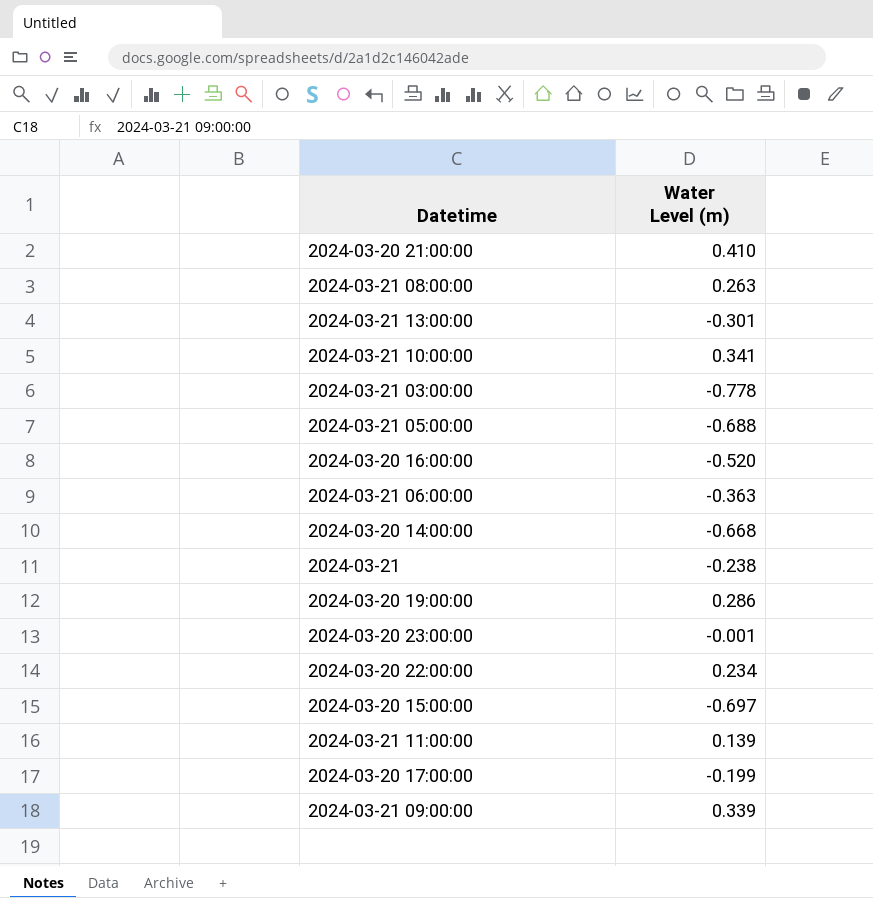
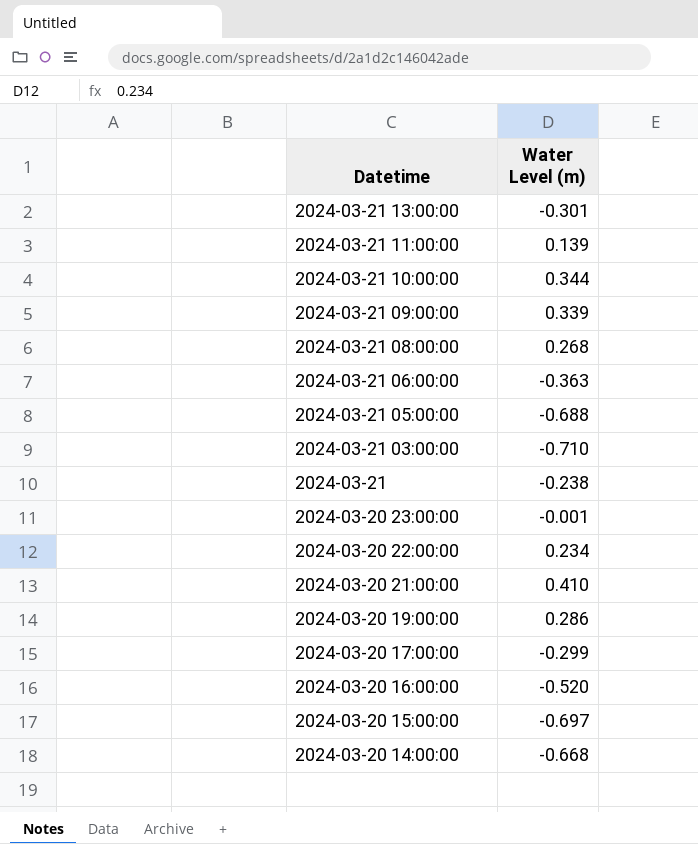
row order: none -> Datetime descending
2024-03-21 10:00:00 | Water Level (m): 0.341 -> 0.344
2024-03-21 08:00:00 | Water Level (m): 0.263 -> 0.268
2024-03-21 03:00:00 | Water Level (m): -0.778 -> -0.710
2024-03-20 17:00:00 | Water Level (m): -0.199 -> -0.299

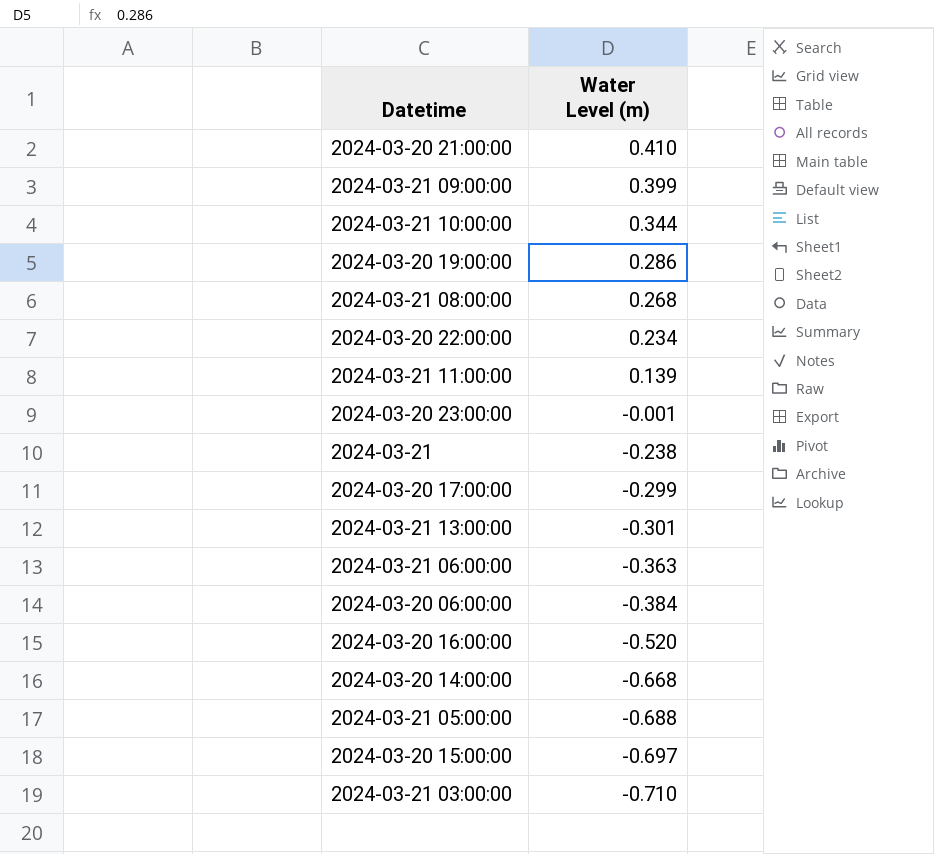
row order: Datetime descending -> Water Level (m) descending
2024-03-21 09:00:00 | Water Level (m): 0.339 -> 0.399
row 2024-03-20 06:00:00: none -> -0.384

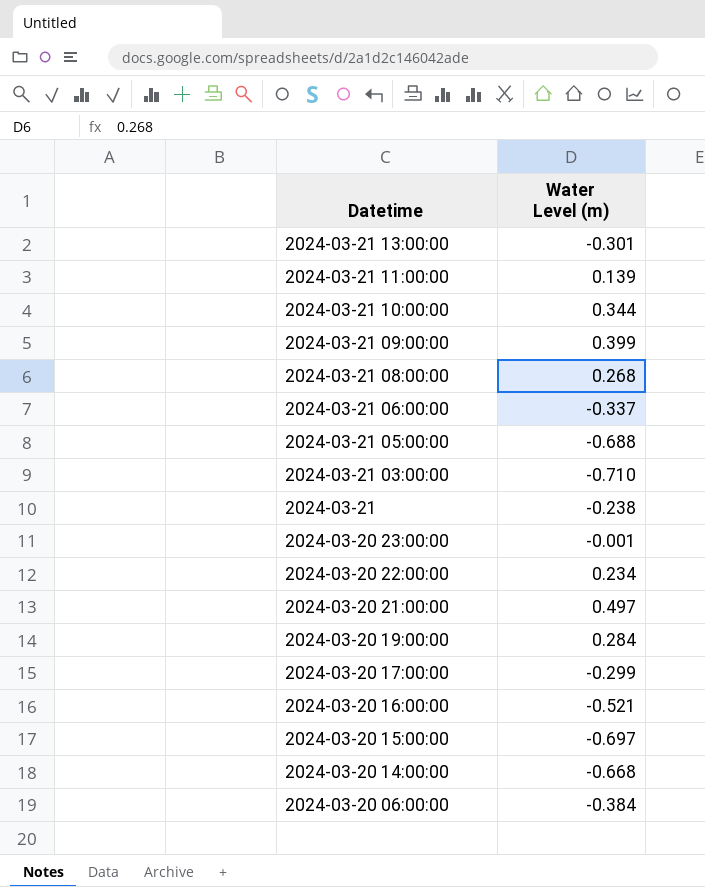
row order: Water Level (m) descending -> Datetime descending
2024-03-21 06:00:00 | Water Level (m): -0.363 -> -0.337
2024-03-20 21:00:00 | Water Level (m): 0.410 -> 0.497
2024-03-20 19:00:00 | Water Level (m): 0.286 -> 0.284
2024-03-20 16:00:00 | Water Level (m): -0.520 -> -0.521

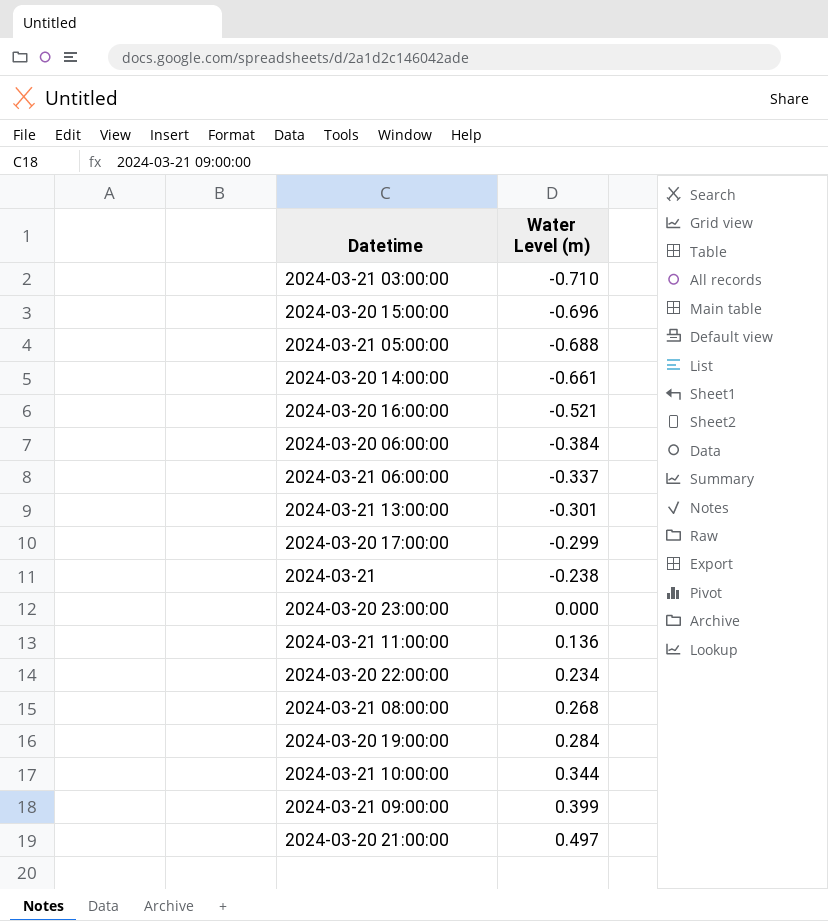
row order: Datetime descending -> Water Level (m) ascending
2024-03-20 15:00:00 | Water Level (m): -0.697 -> -0.696
2024-03-20 14:00:00 | Water Level (m): -0.668 -> -0.661
2024-03-20 23:00:00 | Water Level (m): -0.001 -> 0.000
2024-03-21 11:00:00 | Water Level (m): 0.139 -> 0.136

